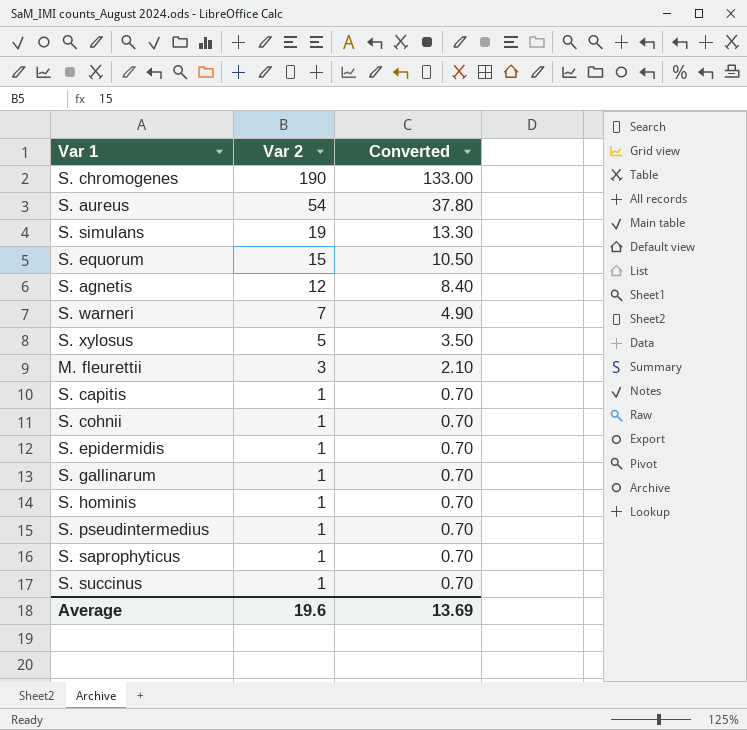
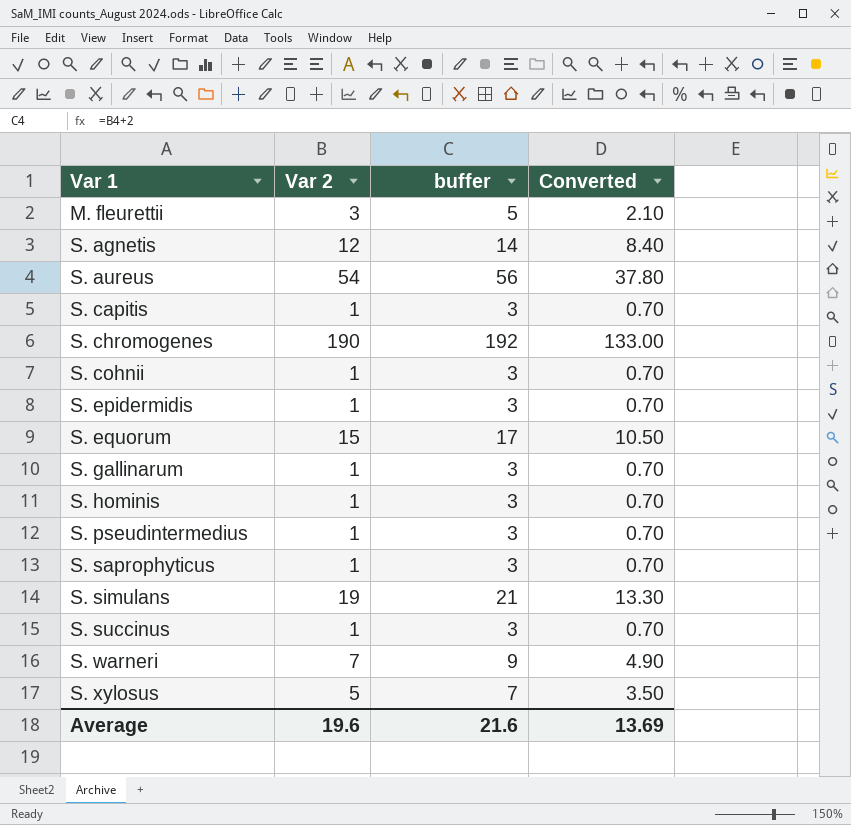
row order: Var 2 descending -> Var 1 ascending
column buffer | formula: none -> [Var 2] + 2

